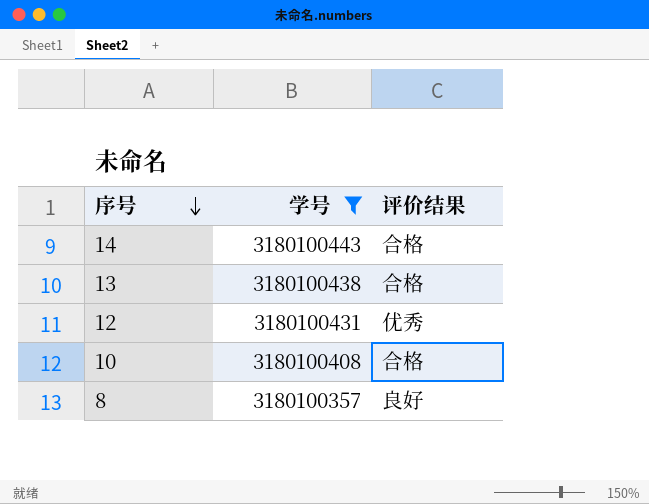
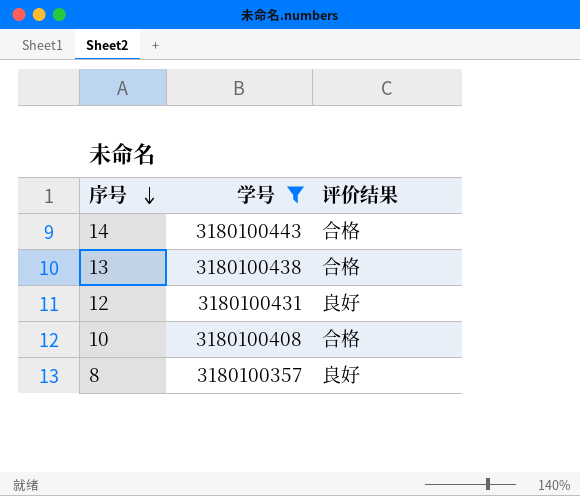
12 | 评价结果: 优秀 -> 良好

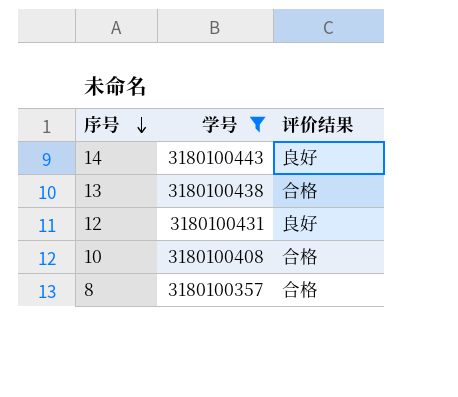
14 | 评价结果: 合格 -> 良好
8 | 评价结果: 良好 -> 合格

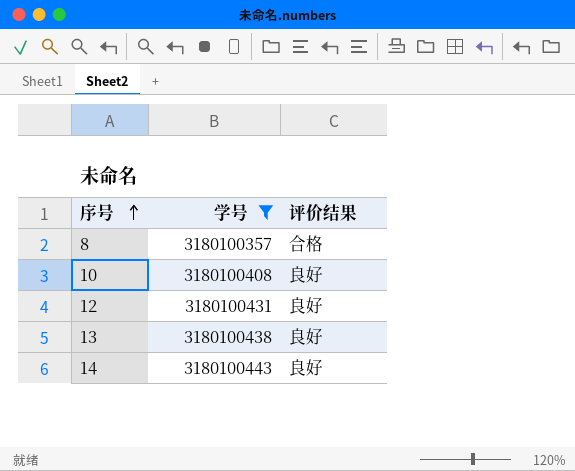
row order: 序号 descending -> 序号 ascending
10 | 评价结果: 合格 -> 良好
13 | 评价结果: 合格 -> 良好

